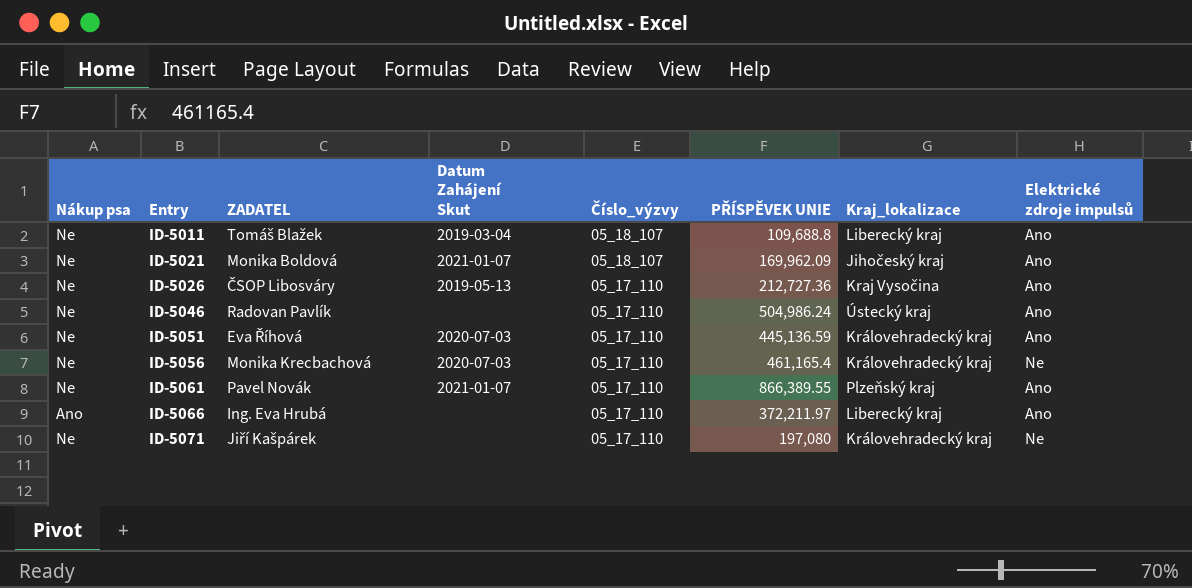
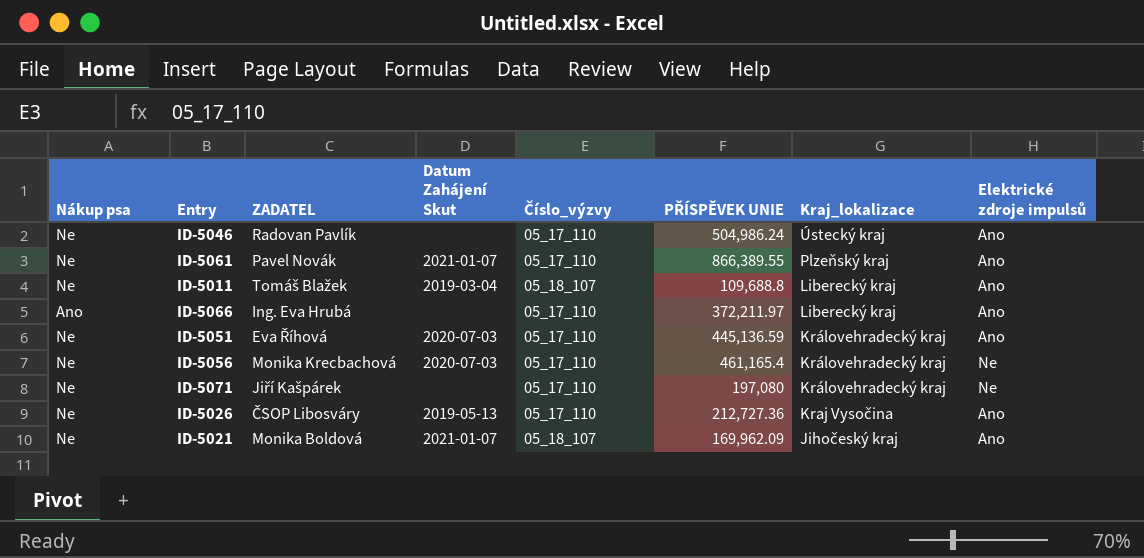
row order: Entry ascending -> Kraj_lokalizace descending

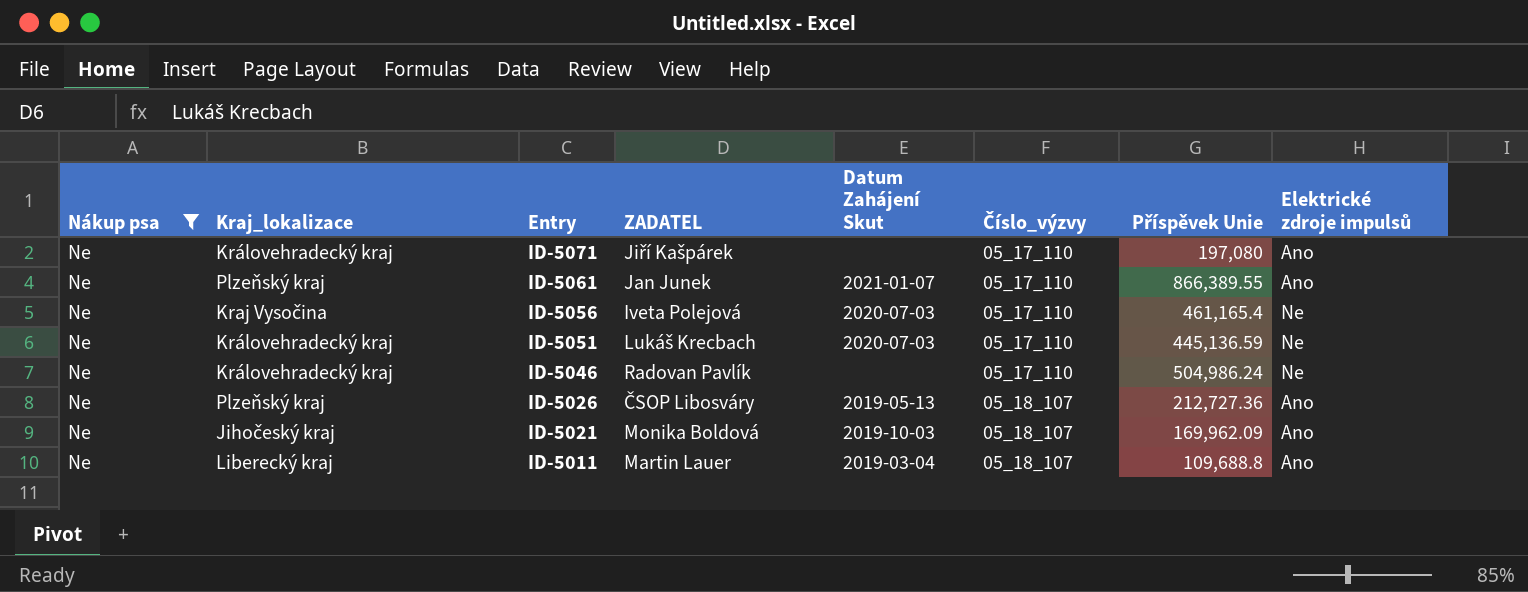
filter: none -> Nákup psa = Ne
row order: Kraj_lokalizace descending -> Entry descending
column Kraj_lokalizace | position: 7 -> 2
column name: PŘÍSPĚVEK UNIE -> Příspěvek Unie
ID-5071 | Elektrické zdroje impulsů: Ne -> Ano
ID-5061 | ZADATEL: Pavel Novák -> Jan Junek
ID-5056 | Kraj_lokalizace: Královehradecký kraj -> Kraj Vysočina
ID-5056 | ZADATEL: Monika Krecbachová -> Iveta Polejová
ID-5051 | ZADATEL: Eva Říhová -> Lukáš Krecbach
ID-5051 | Elektrické zdroje impulsů: Ano -> Ne
ID-5046 | Kraj_lokalizace: Ústecký kraj -> Královehradecký kraj
ID-5046 | Elektrické zdroje impulsů: Ano -> Ne
ID-5026 | Kraj_lokalizace: Kraj Vysočina -> Plzeňský kraj
ID-5026 | Číslo_výzvy: 05_17_110 -> 05_18_107
ID-5021 | Datum Zahájení Skut: 2021-01-07 -> 2019-10-03
ID-5011 | ZADATEL: Tomáš Blažek -> Martin Lauer

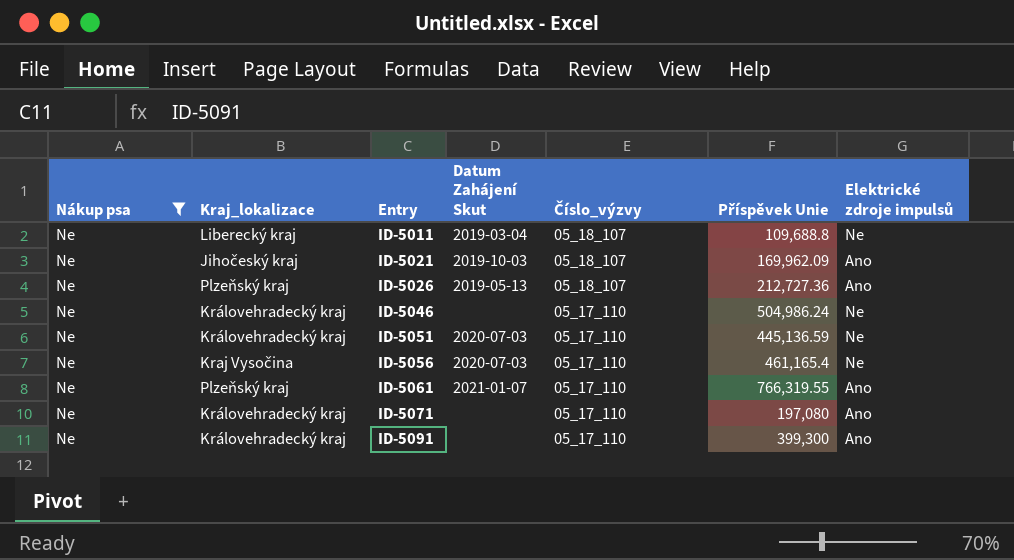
row order: Entry descending -> Entry ascending
column ZADATEL | position: 4 -> none
ID-5011 | Elektrické zdroje impulsů: Ano -> Ne
ID-5061 | Příspěvek Unie: 866,389.55 -> 766,319.55
row ID-5091: none -> Ne | Královehradecký kraj | none | 05_17_110 | 399,300 | Ano

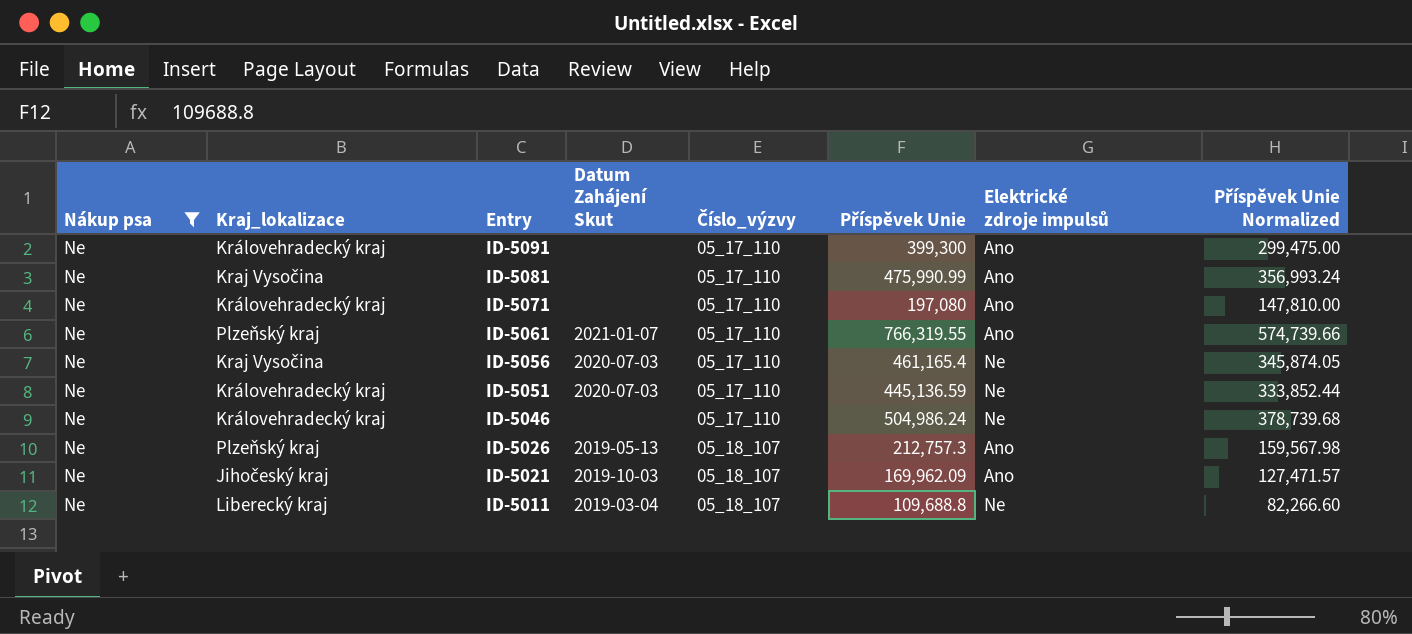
row order: Entry ascending -> Entry descending
column Příspěvek Unie Normalized | formula: none -> [Příspěvek Unie] * 0.75
row ID-5081: none -> Ne | Kraj Vysočina | none | 05_17_110 | 475,990.99 | Ano | 356,993.24
ID-5026 | Příspěvek Unie: 212,727.36 -> 212,757.3

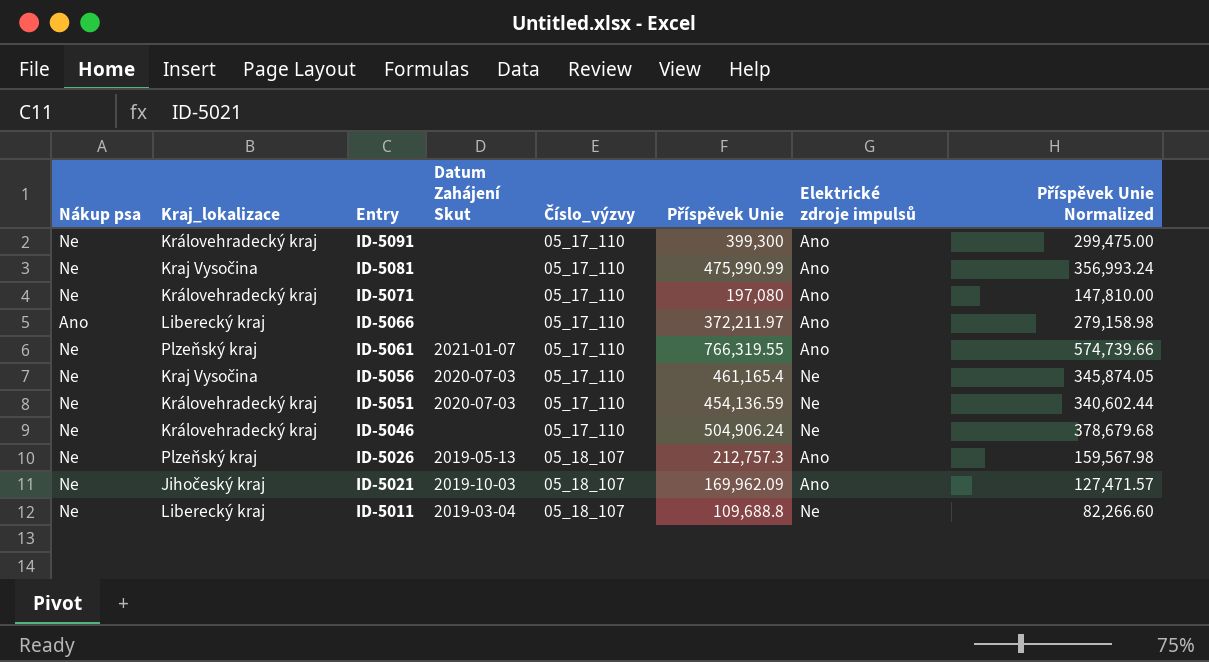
filter: Nákup psa = Ne -> none
ID-5051 | Příspěvek Unie: 445,136.59 -> 454,136.59
ID-5051 | Příspěvek Unie Normalized: 333,852.44 -> 340,602.44
ID-5046 | Příspěvek Unie: 504,986.24 -> 504,906.24
ID-5046 | Příspěvek Unie Normalized: 378,739.68 -> 378,679.68

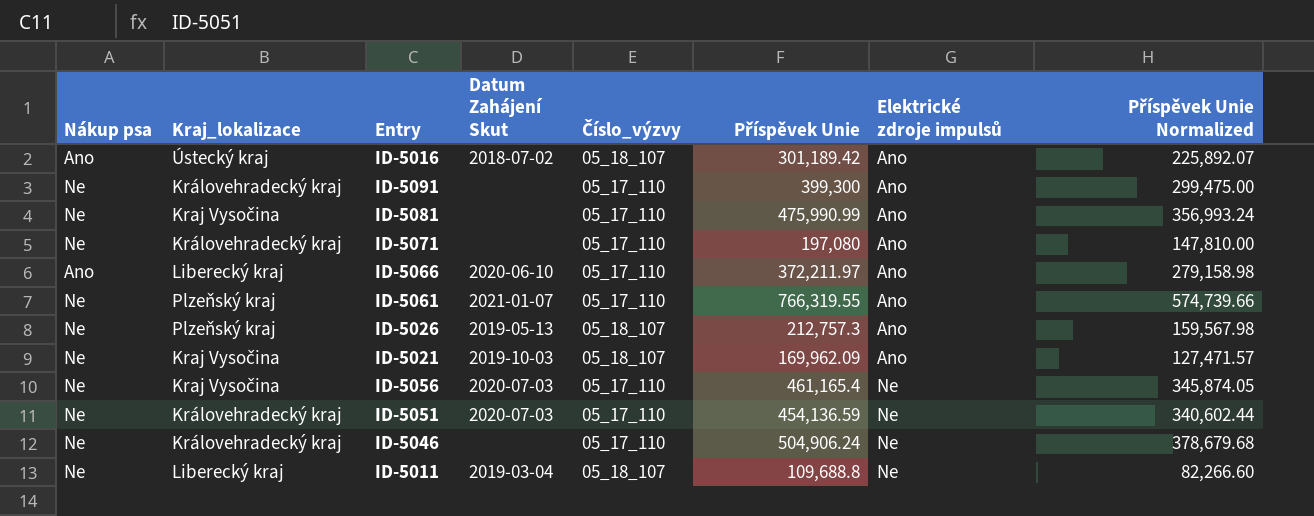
row order: Entry descending -> Elektrické zdroje impulsů ascending
row ID-5016: none -> Ano | Ústecký kraj | 2018-07-02 | 05_18_107 | 301,189.42 | Ano | 225,892.07
ID-5066 | Datum Zahájení Skut: none -> 2020-06-10
ID-5021 | Kraj_lokalizace: Jihočeský kraj -> Kraj Vysočina

